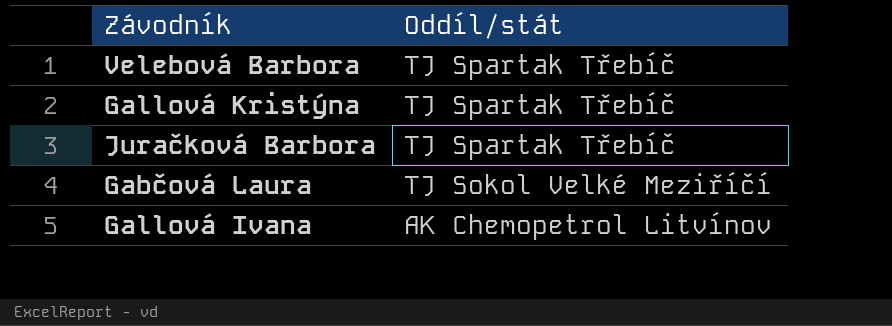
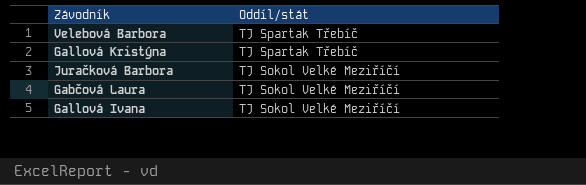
Juračková Barbora | Oddíl/stát: TJ Spartak Třebíč -> TJ Sokol Velké Meziříčí
Gallová Ivana | Oddíl/stát: AK Chemopetrol Litvínov -> TJ Sokol Velké Meziříčí

